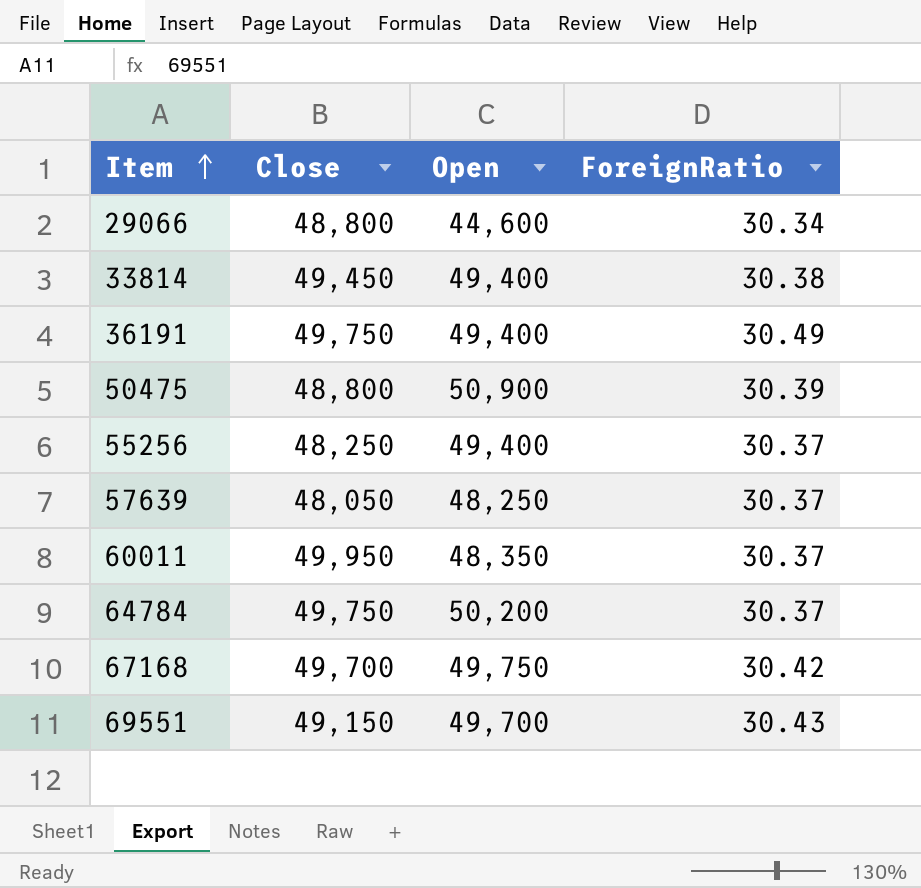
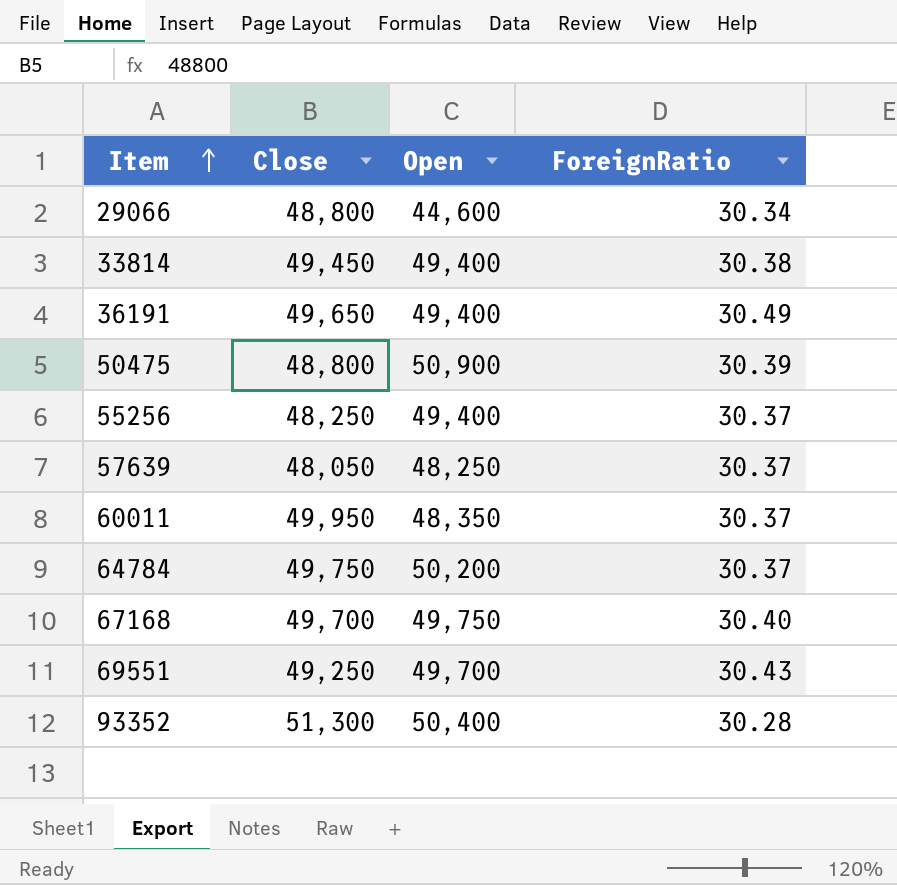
36191 | Close: 49,750 -> 49,650
67168 | ForeignRatio: 30.42 -> 30.40
69551 | Close: 49,150 -> 49,250
row 93352: none -> 51,300 | 50,400 | 30.28

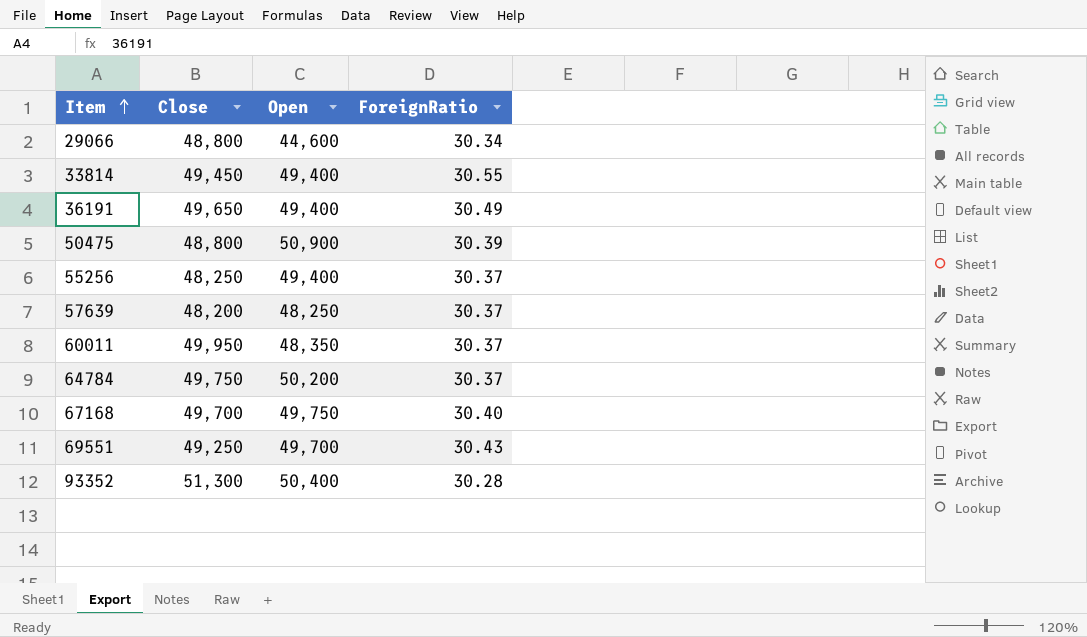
33814 | ForeignRatio: 30.38 -> 30.55
57639 | Close: 48,050 -> 48,200

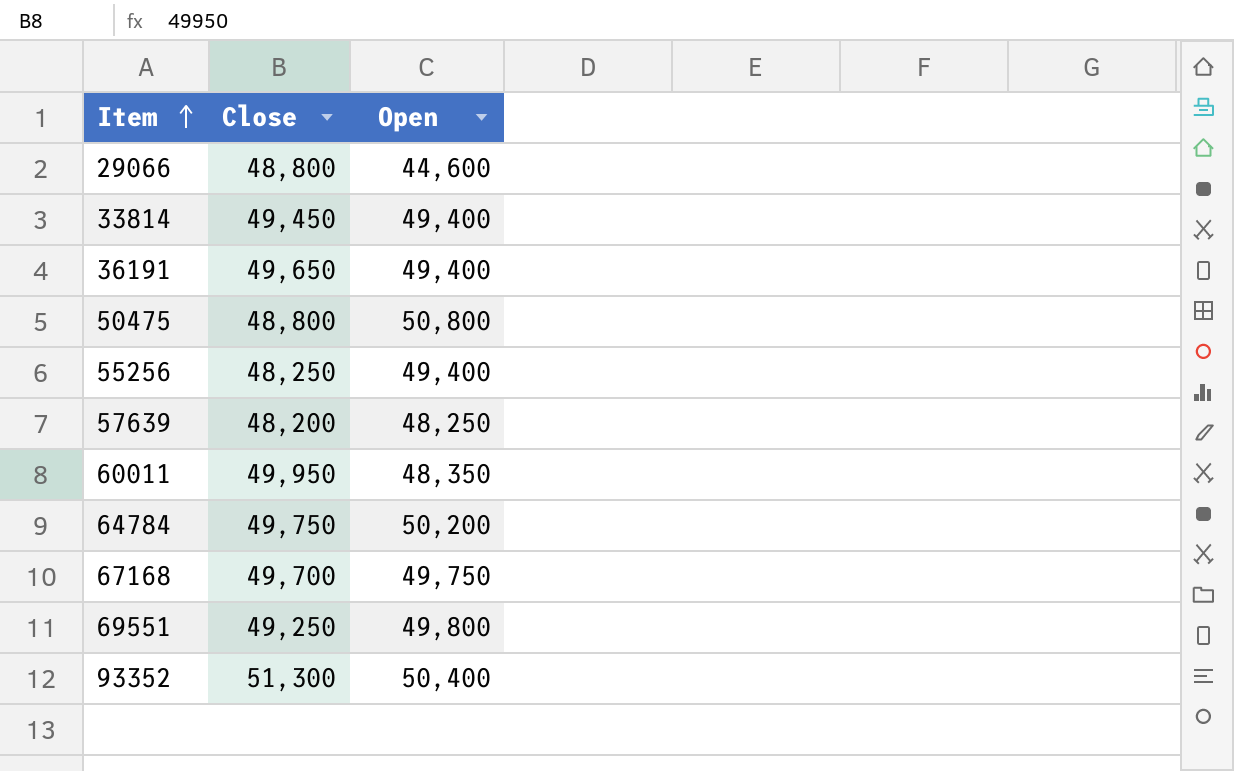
column ForeignRatio | position: 4 -> none
50475 | Open: 50,900 -> 50,800
69551 | Open: 49,700 -> 49,800

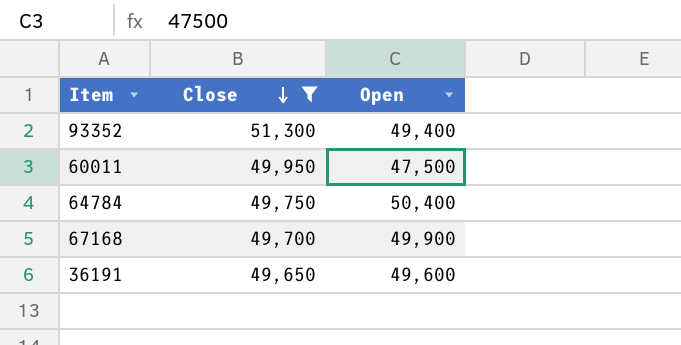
filter: none -> Close >= 49,650
row order: Item ascending -> Close descending
93352 | Open: 50,400 -> 49,400
60011 | Open: 48,350 -> 47,500
64784 | Open: 50,200 -> 50,400
67168 | Open: 49,750 -> 49,900
36191 | Open: 49,400 -> 49,600

